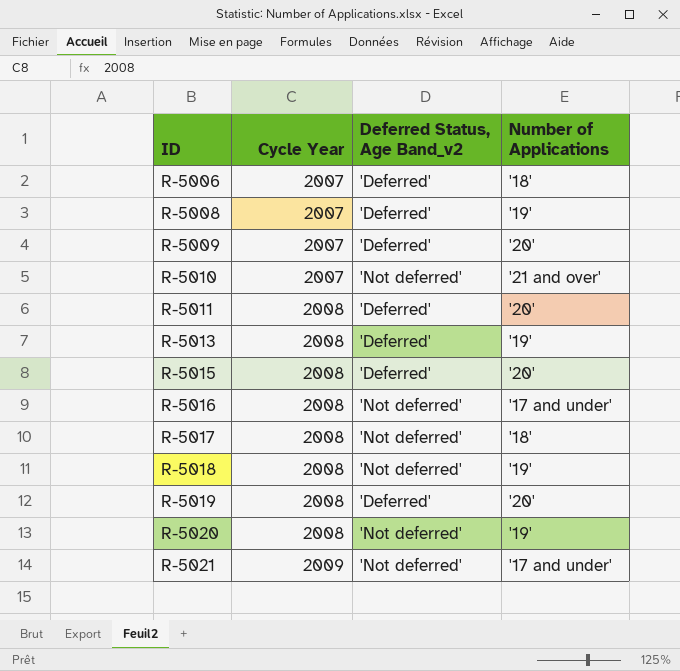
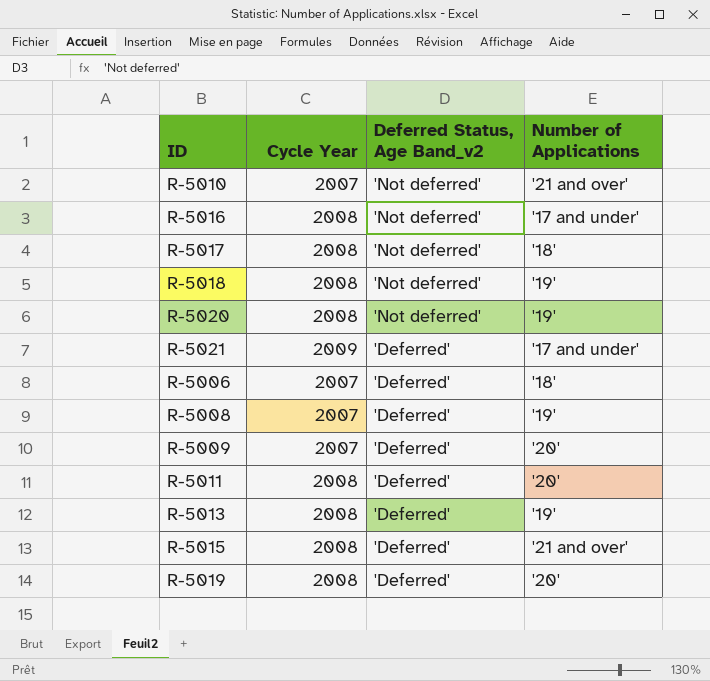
row order: ID ascending -> Deferred Status, Age Band_v2 descending
R-5021 | Deferred Status, Age Band_v2: 'Not deferred' -> 'Deferred'
R-5015 | Number of Applications: '20' -> '21 and over'

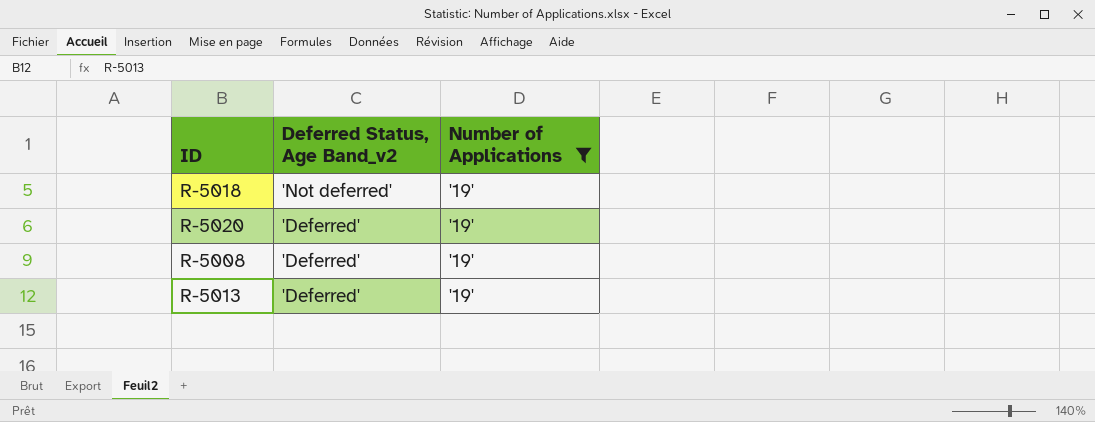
filter: none -> Number of Applications = '19'
column Cycle Year | position: 2 -> none
R-5020 | Deferred Status, Age Band_v2: 'Not deferred' -> 'Deferred'

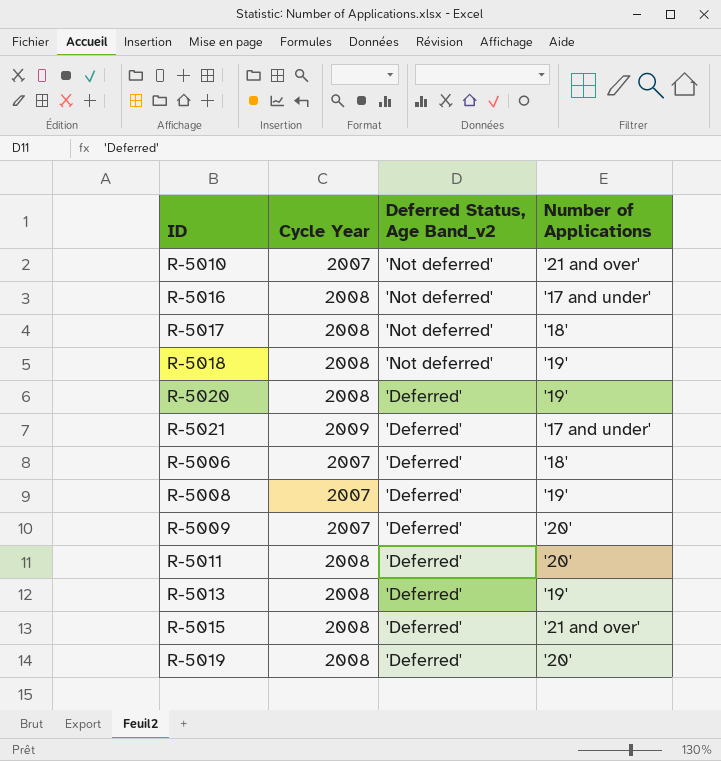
filter: Number of Applications = '19' -> none
column Cycle Year | position: none -> 2

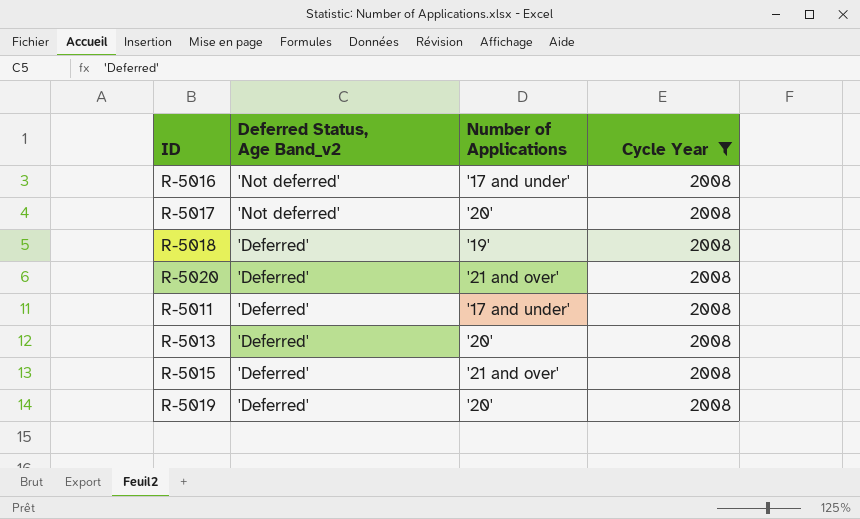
filter: none -> Cycle Year = 2008
column Cycle Year | position: 2 -> 4
R-5017 | Number of Applications: '18' -> '20'
R-5018 | Deferred Status, Age Band_v2: 'Not deferred' -> 'Deferred'
R-5020 | Number of Applications: '19' -> '21 and over'
R-5011 | Number of Applications: '20' -> '17 and under'
R-5013 | Number of Applications: '19' -> '20'

